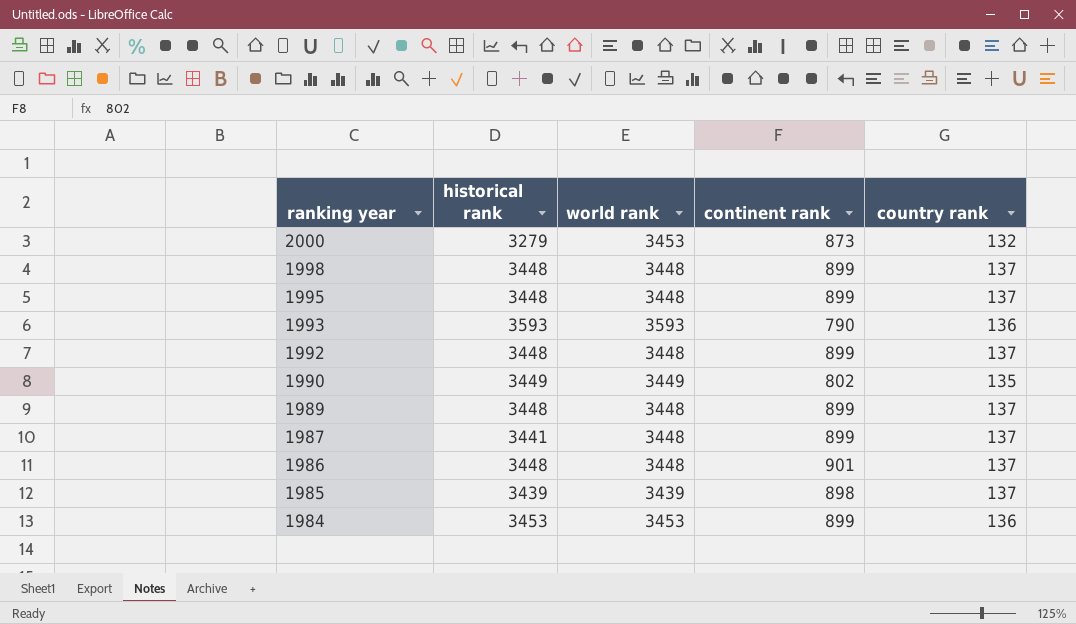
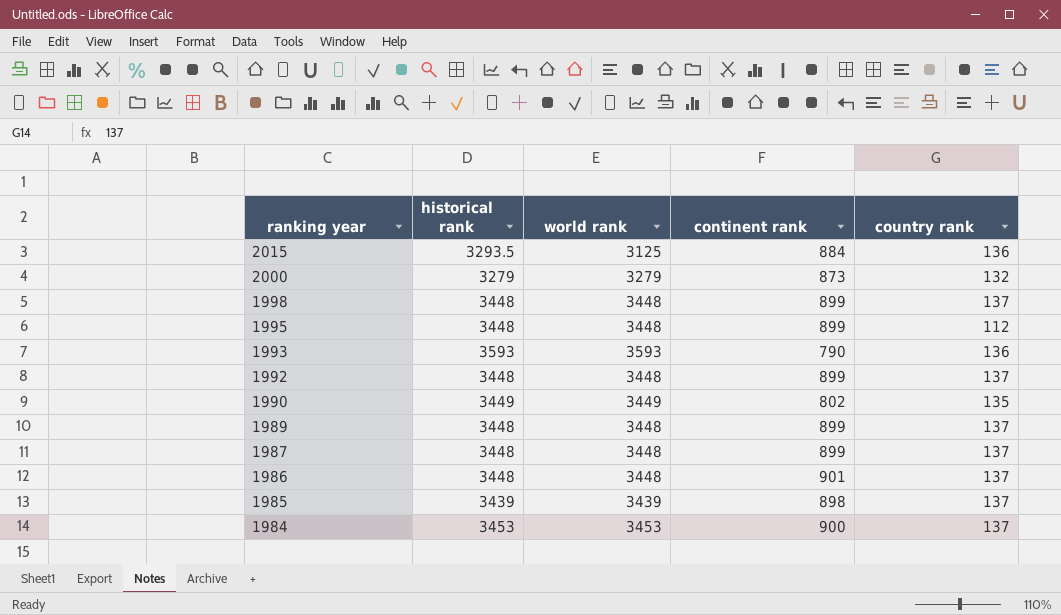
row 2015: none -> 3293.5 | 3125 | 884 | 136
2000 | world rank: 3453 -> 3279
1995 | country rank: 137 -> 112
1987 | historical rank: 3441 -> 3448
1984 | continent rank: 899 -> 900
1984 | country rank: 136 -> 137

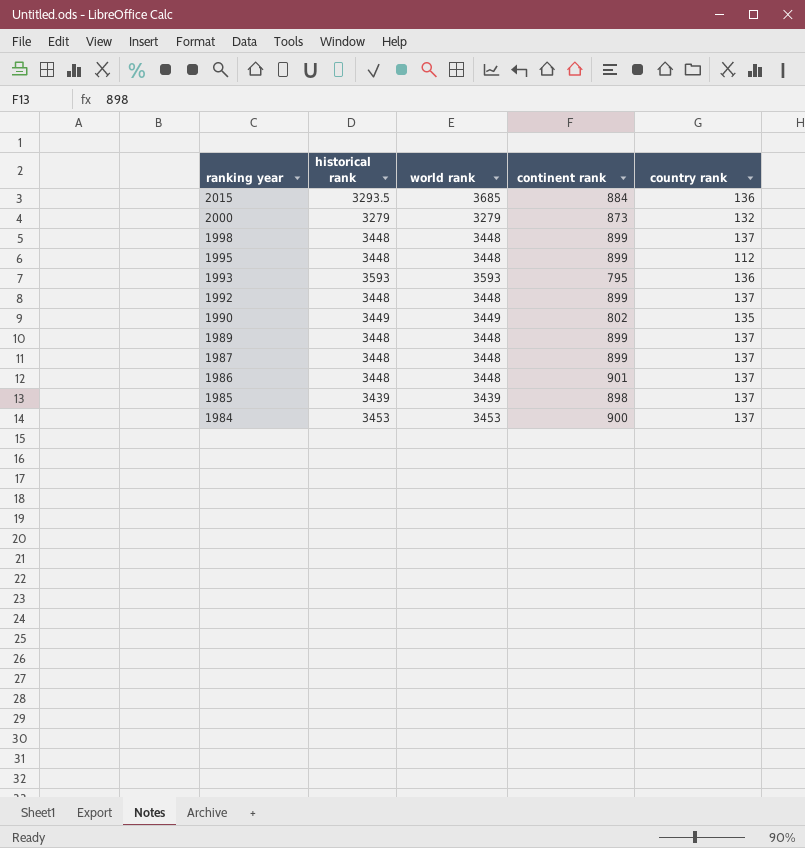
2015 | world rank: 3125 -> 3685
1993 | continent rank: 790 -> 795

